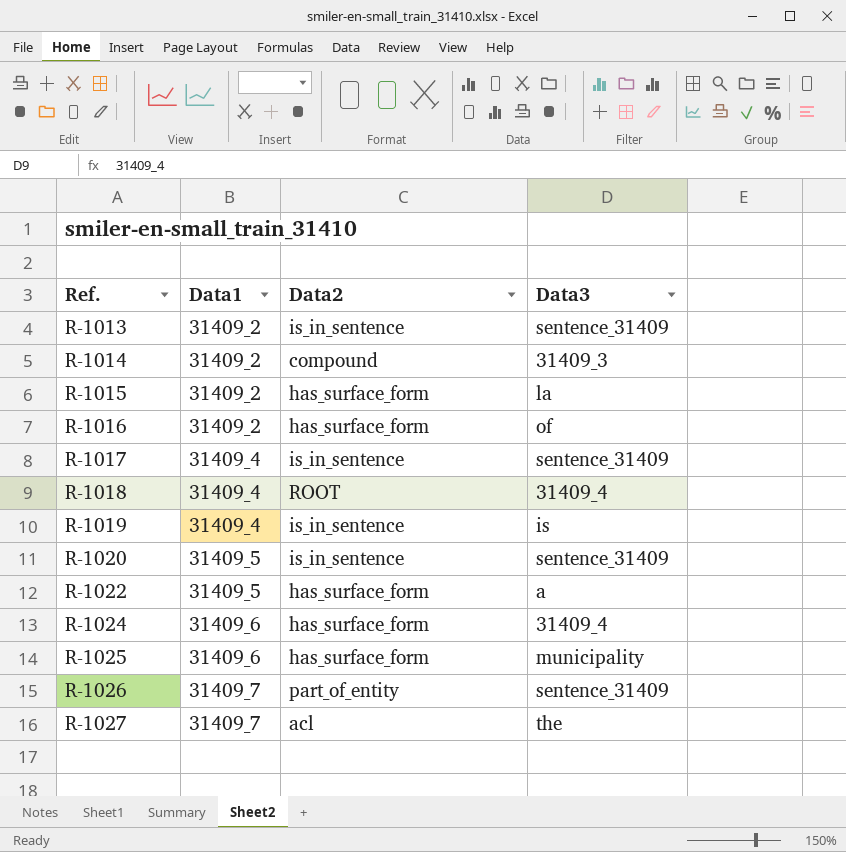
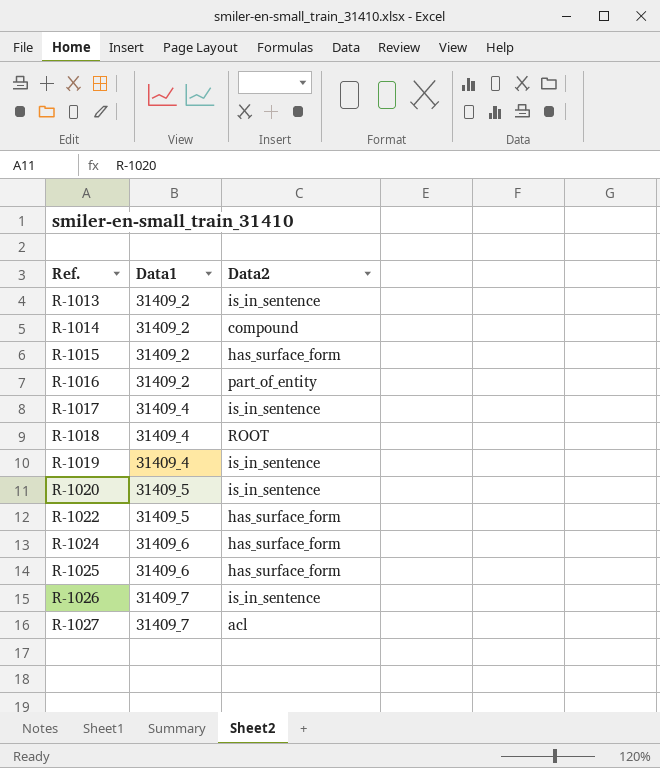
column Data3 | position: 4 -> none
R-1016 | Data2: has_surface_form -> part_of_entity
R-1026 | Data2: part_of_entity -> is_in_sentence

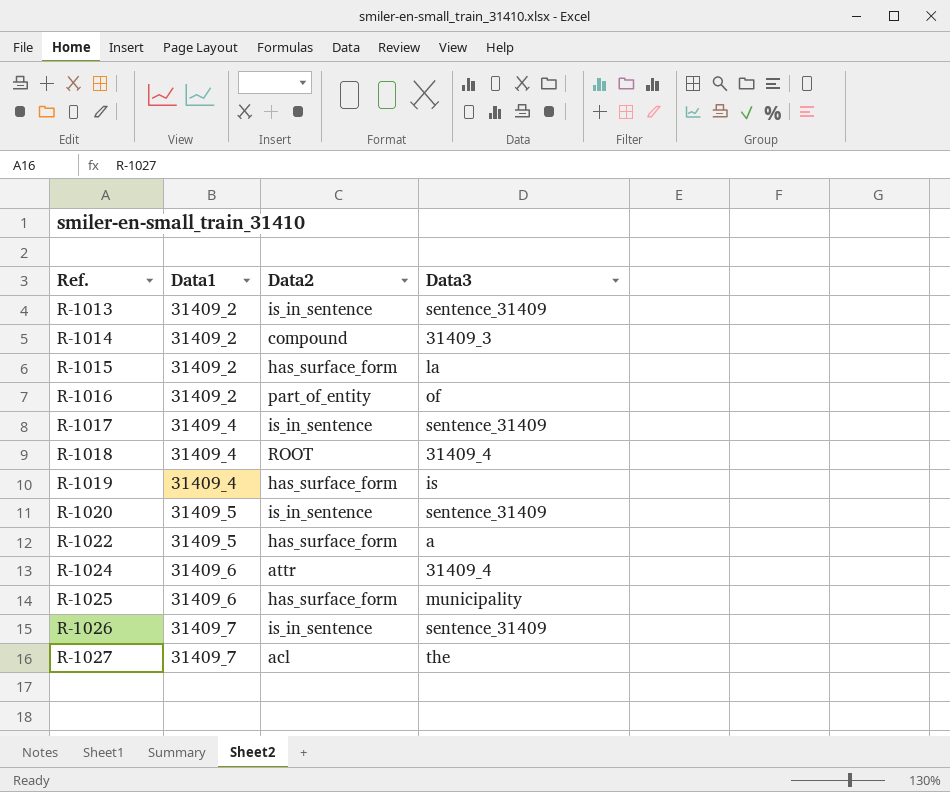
column Data3 | position: none -> 4
R-1019 | Data2: is_in_sentence -> has_surface_form
R-1024 | Data2: has_surface_form -> attr

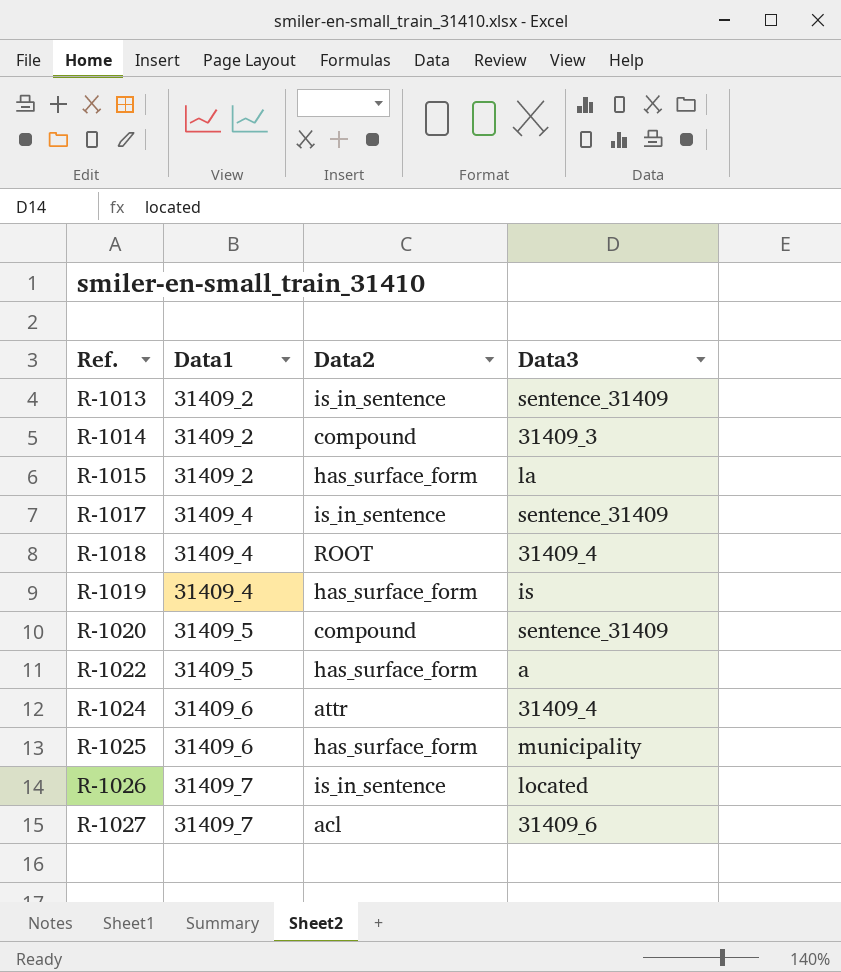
row R-1016: 31409_2 | part_of_entity | of -> none
R-1020 | Data2: is_in_sentence -> compound
R-1026 | Data3: sentence_31409 -> located
R-1027 | Data3: the -> 31409_6

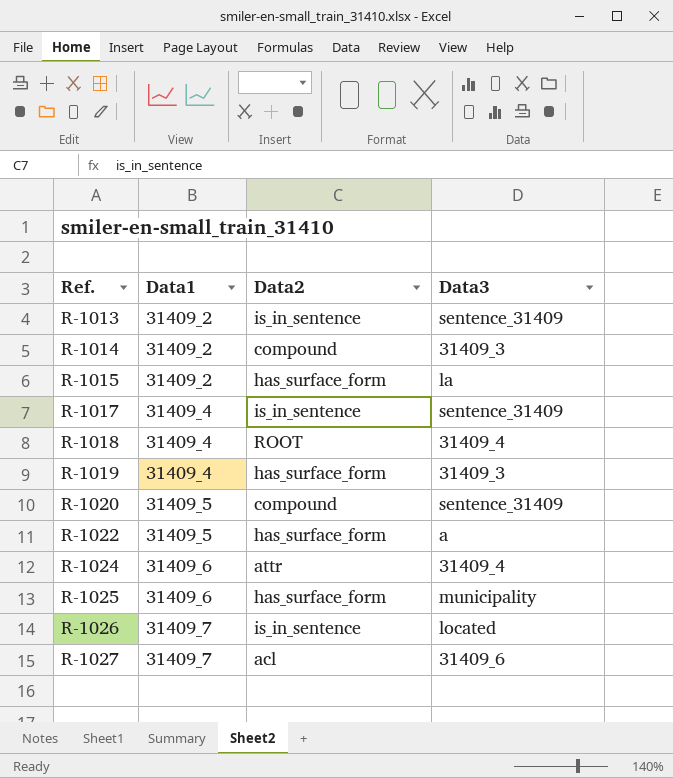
R-1019 | Data3: is -> 31409_3

